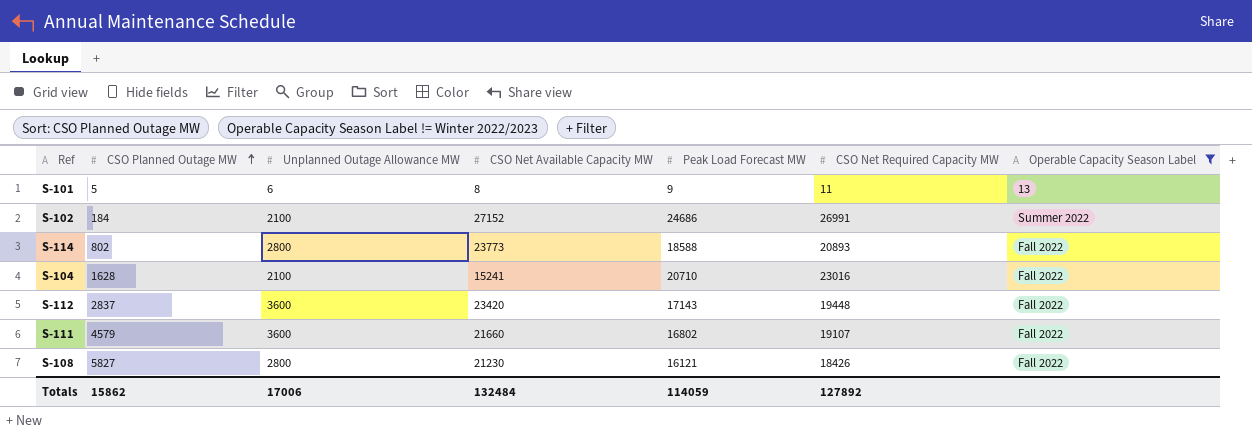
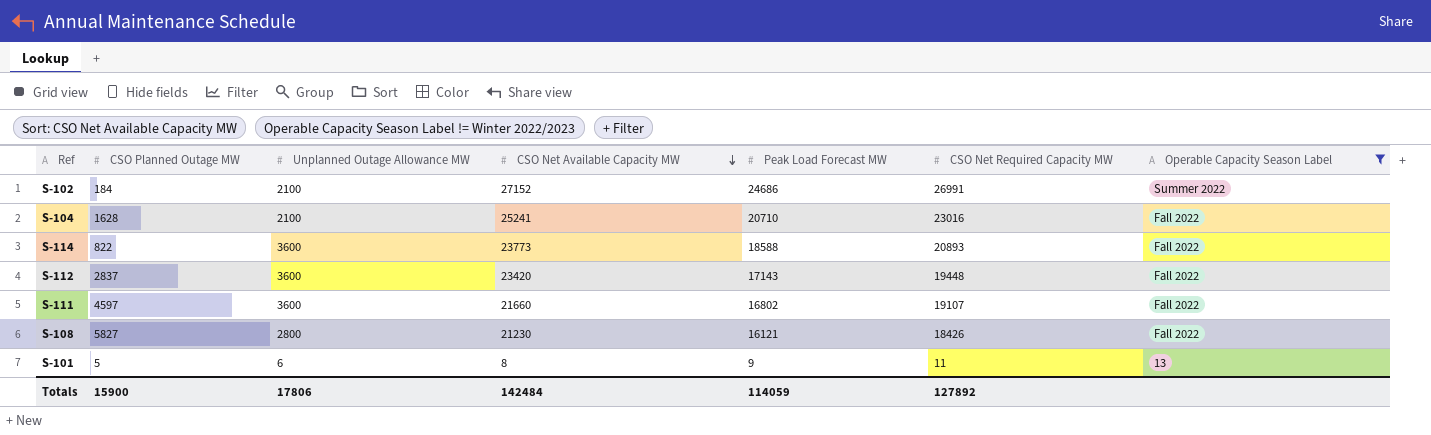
row order: CSO Planned Outage MW ascending -> CSO Net Available Capacity MW descending
S-104 | CSO Net Available Capacity MW: 15241 -> 25241
S-114 | CSO Planned Outage MW: 802 -> 822
S-114 | Unplanned Outage Allowance MW: 2800 -> 3600
S-111 | CSO Planned Outage MW: 4579 -> 4597
Totals | CSO Planned Outage MW: 15862 -> 15900
Totals | Unplanned Outage Allowance MW: 17006 -> 17806
Totals | CSO Net Available Capacity MW: 132484 -> 142484

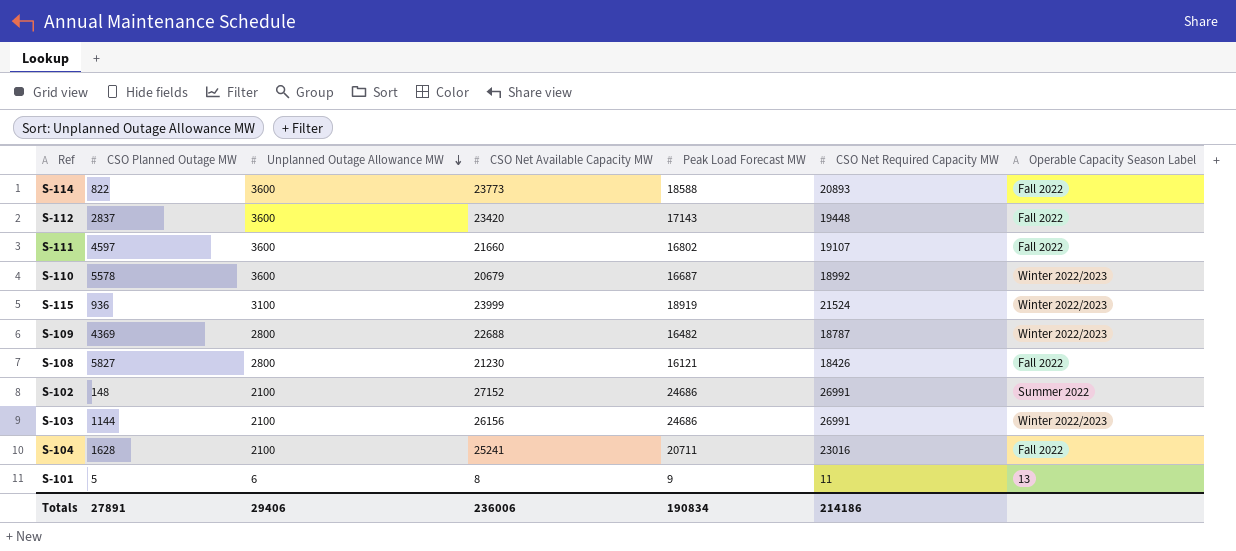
filter: Operable Capacity Season Label != Winter 2022/2023 -> none
row order: CSO Net Available Capacity MW descending -> Unplanned Outage Allowance MW descending
S-102 | CSO Planned Outage MW: 184 -> 148
S-104 | Peak Load Forecast MW: 20710 -> 20711
Totals | CSO Planned Outage MW: 15900 -> 27891
Totals | Unplanned Outage Allowance MW: 17806 -> 29406
Totals | CSO Net Available Capacity MW: 142484 -> 236006
Totals | Peak Load Forecast MW: 114059 -> 190834
Totals | CSO Net Required Capacity MW: 127892 -> 214186

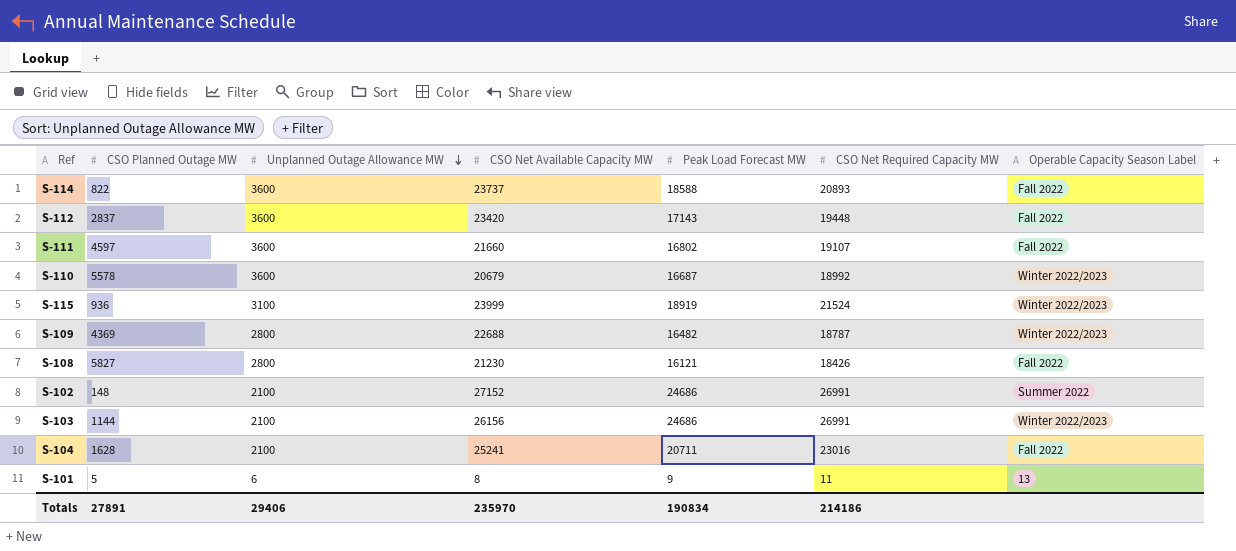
S-114 | CSO Net Available Capacity MW: 23773 -> 23737
Totals | CSO Net Available Capacity MW: 236006 -> 235970

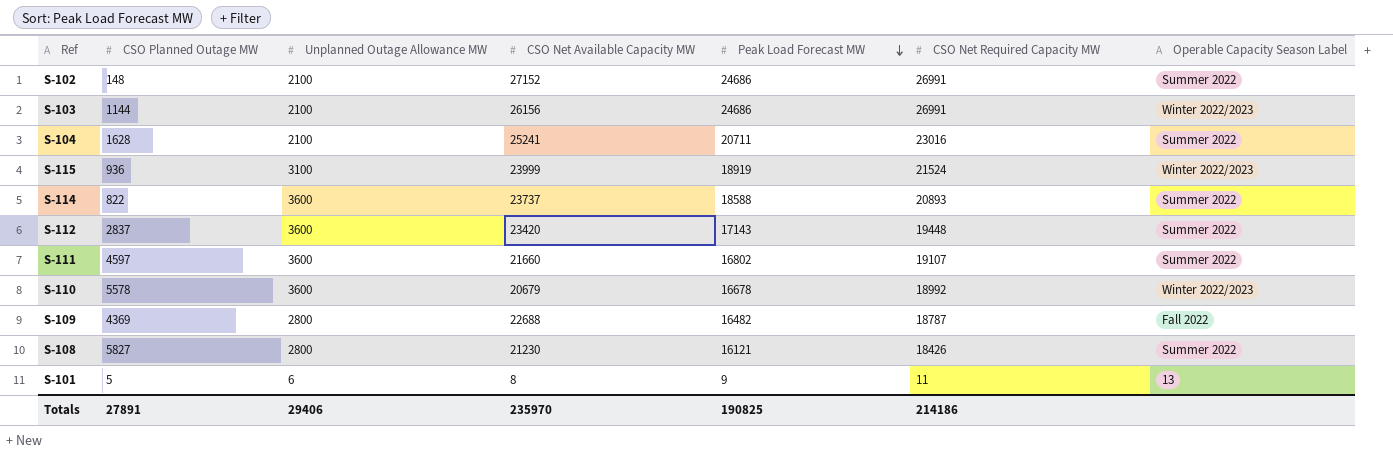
row order: Unplanned Outage Allowance MW descending -> Peak Load Forecast MW descending
S-104 | Operable Capacity Season Label: Fall 2022 -> Summer 2022
S-114 | Operable Capacity Season Label: Fall 2022 -> Summer 2022
S-112 | Operable Capacity Season Label: Fall 2022 -> Summer 2022
S-111 | Operable Capacity Season Label: Fall 2022 -> Summer 2022
S-110 | Peak Load Forecast MW: 16687 -> 16678
S-109 | Operable Capacity Season Label: Winter 2022/2023 -> Fall 2022
S-108 | Operable Capacity Season Label: Fall 2022 -> Summer 2022
Totals | Peak Load Forecast MW: 190834 -> 190825

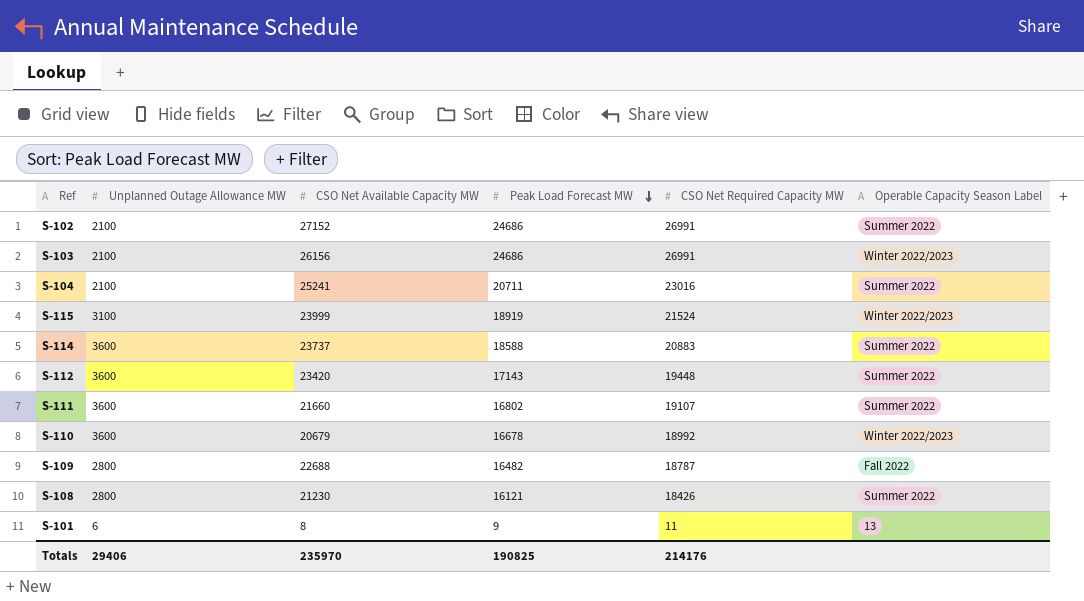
column CSO Planned Outage MW | position: 2 -> none
S-114 | CSO Net Required Capacity MW: 20893 -> 20883
Totals | CSO Net Required Capacity MW: 214186 -> 214176

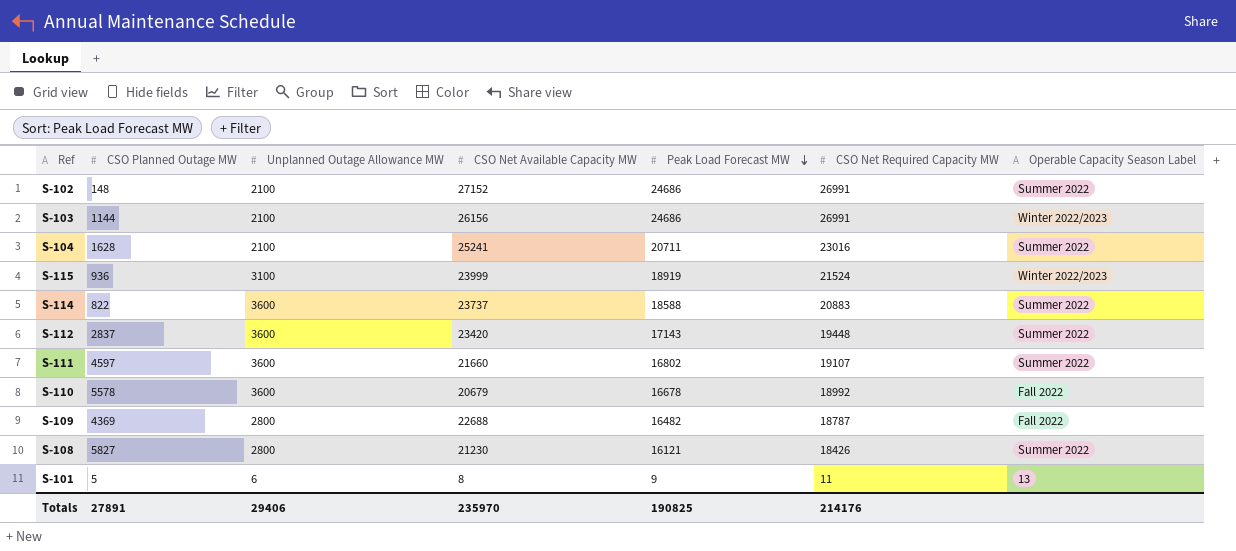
column CSO Planned Outage MW | position: none -> 2
S-110 | Operable Capacity Season Label: Winter 2022/2023 -> Fall 2022

